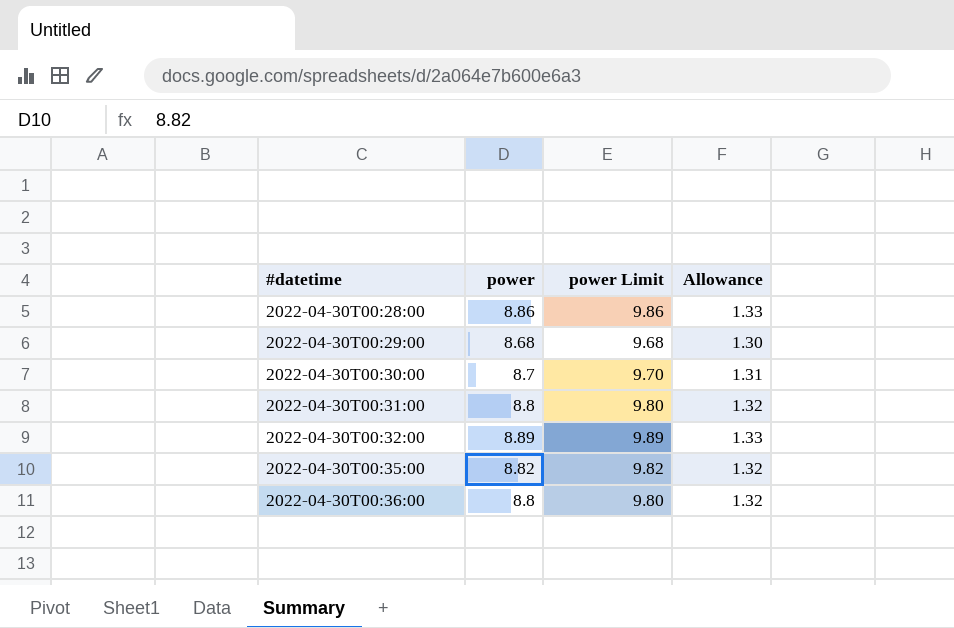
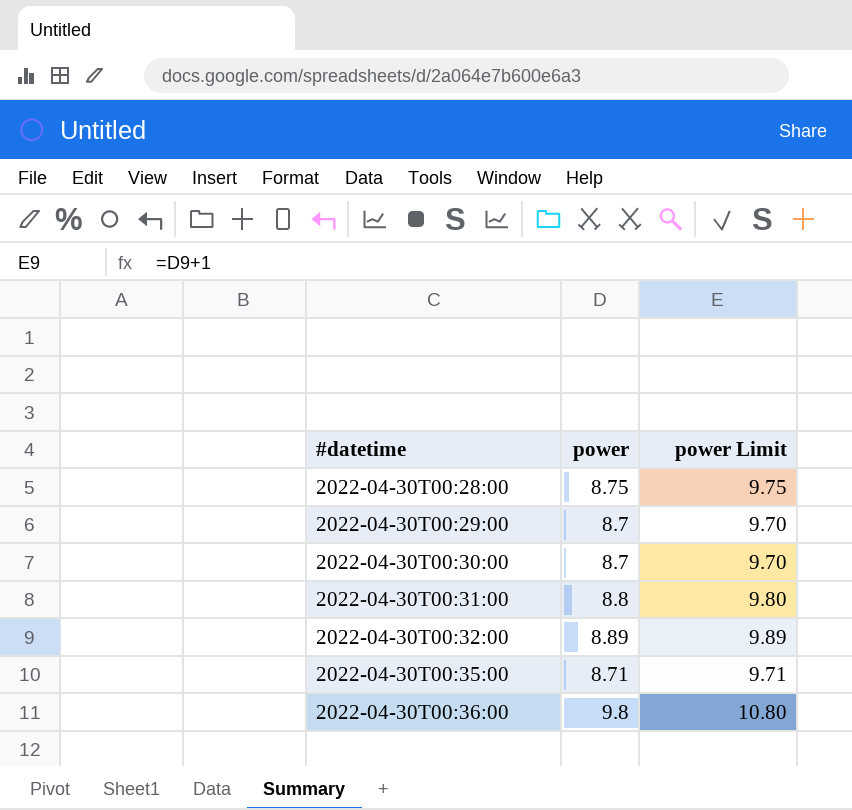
column Allowance | formula: [power] * 0.15 -> none
2022-04-30T00:28:00 | power: 8.86 -> 8.75
2022-04-30T00:28:00 | power Limit: 9.86 -> 9.75
2022-04-30T00:29:00 | power: 8.68 -> 8.7
2022-04-30T00:29:00 | power Limit: 9.68 -> 9.70
2022-04-30T00:35:00 | power: 8.82 -> 8.71
2022-04-30T00:35:00 | power Limit: 9.82 -> 9.71
2022-04-30T00:36:00 | power: 8.8 -> 9.8
2022-04-30T00:36:00 | power Limit: 9.80 -> 10.80

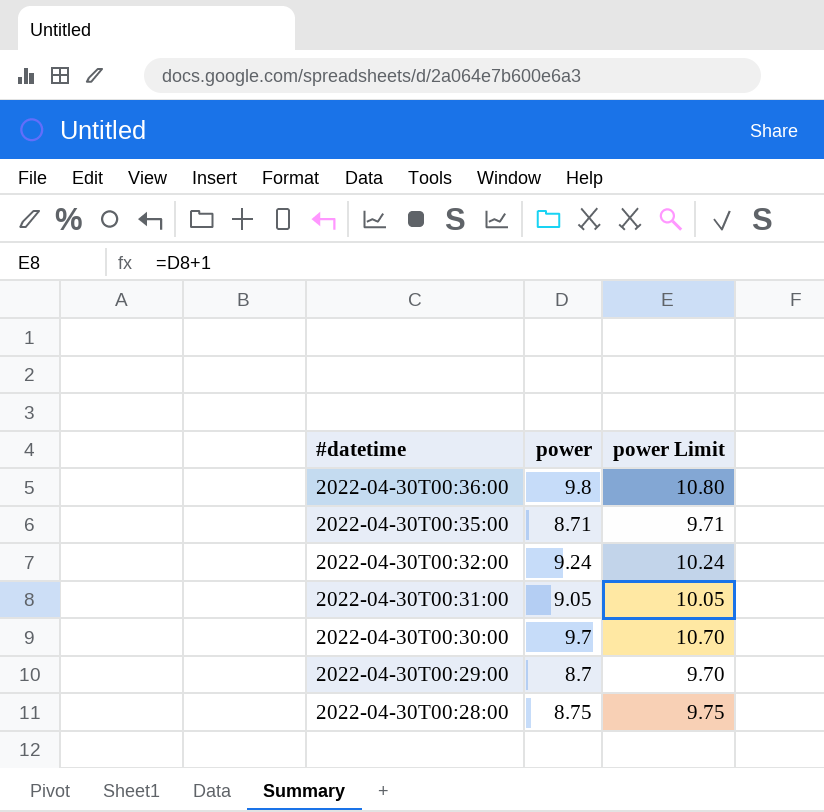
row order: #datetime ascending -> #datetime descending
2022-04-30T00:32:00 | power: 8.89 -> 9.24
2022-04-30T00:32:00 | power Limit: 9.89 -> 10.24
2022-04-30T00:31:00 | power: 8.8 -> 9.05
2022-04-30T00:31:00 | power Limit: 9.80 -> 10.05
2022-04-30T00:30:00 | power: 8.7 -> 9.7
2022-04-30T00:30:00 | power Limit: 9.70 -> 10.70

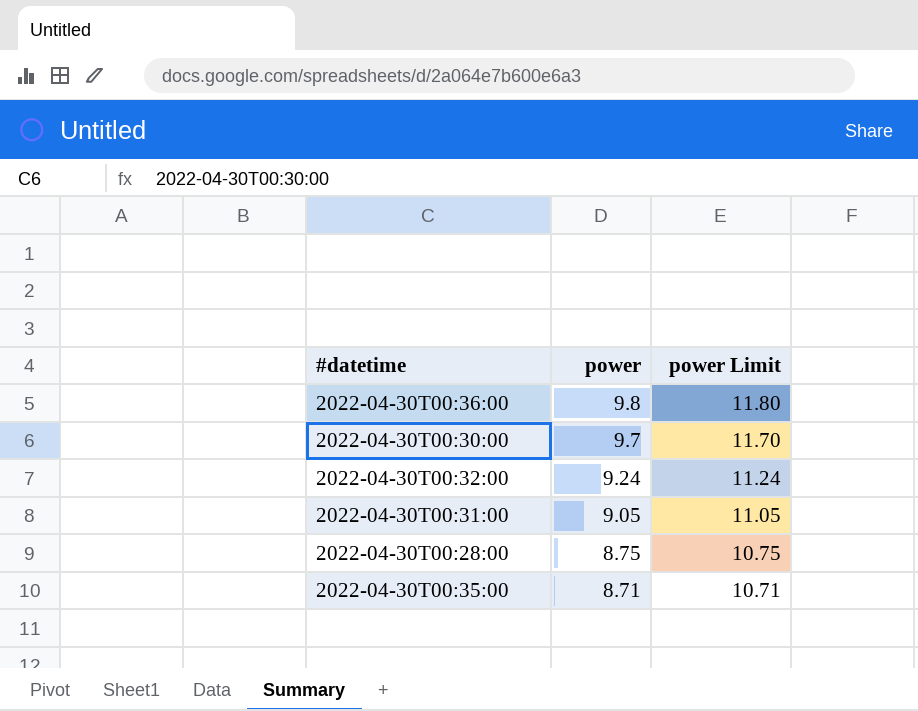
row order: #datetime descending -> power descending
column power Limit | formula: [power] + 1 -> [power] + 2
row 2022-04-30T00:29:00: 8.7 | 9.70 -> none

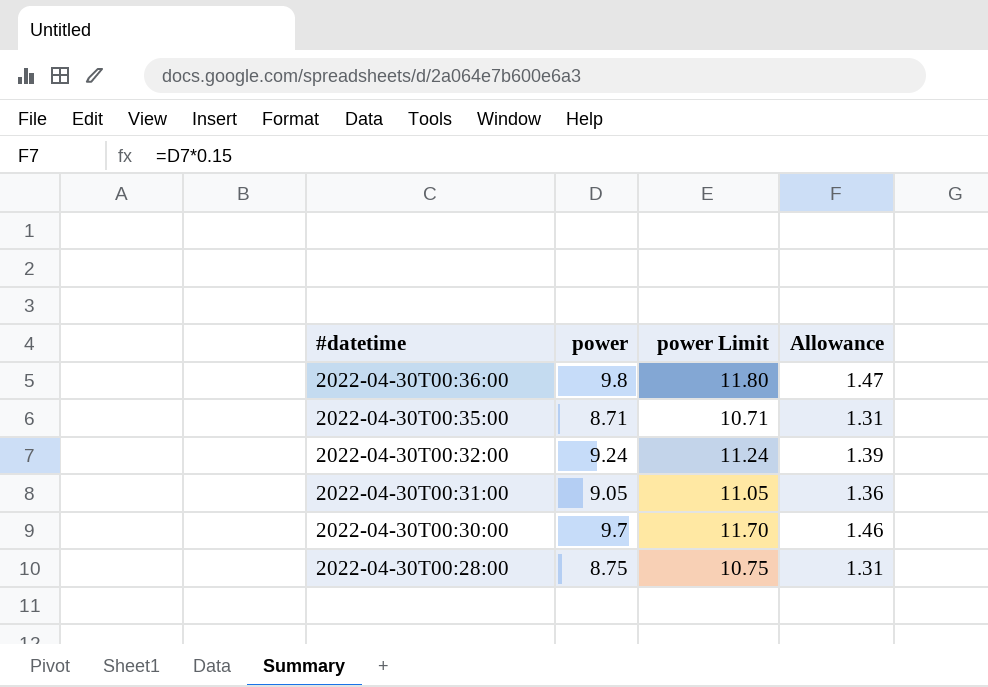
row order: power descending -> #datetime descending
column Allowance | formula: none -> [power] * 0.15

